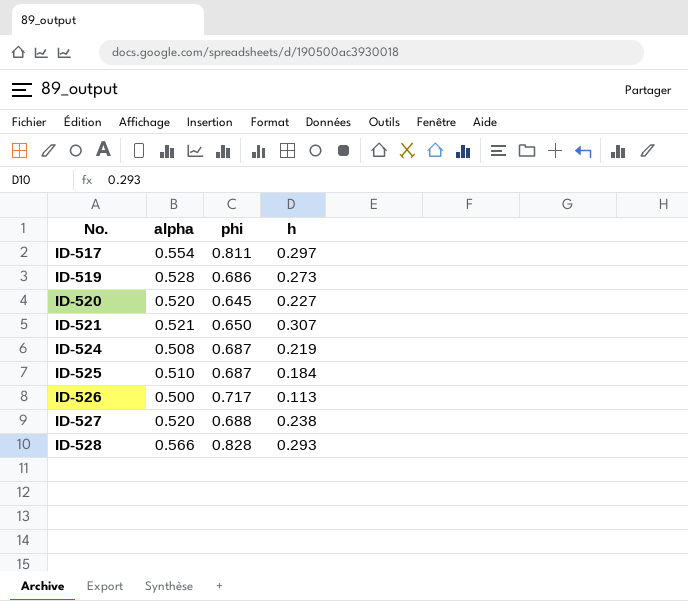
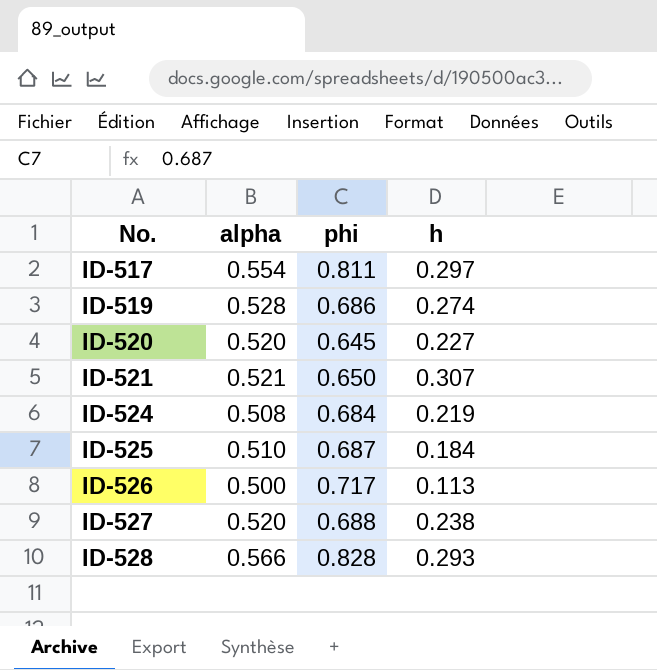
ID-519 | h: 0.273 -> 0.274
ID-524 | phi: 0.687 -> 0.684

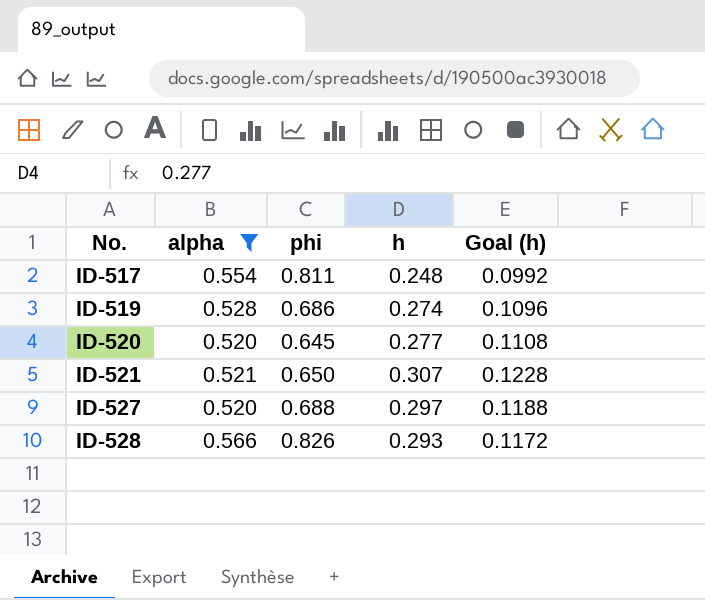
filter: none -> alpha >= 0.520
column Goal (h) | formula: none -> [h] * 0.4
ID-517 | h: 0.297 -> 0.248
ID-520 | h: 0.227 -> 0.277
ID-527 | h: 0.238 -> 0.297
ID-528 | phi: 0.828 -> 0.826

